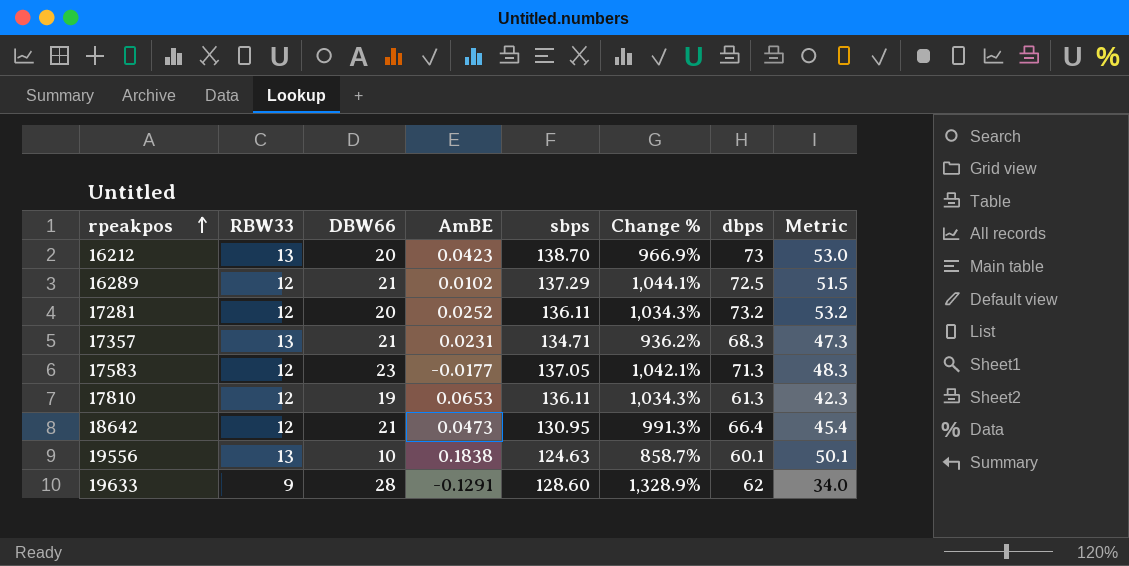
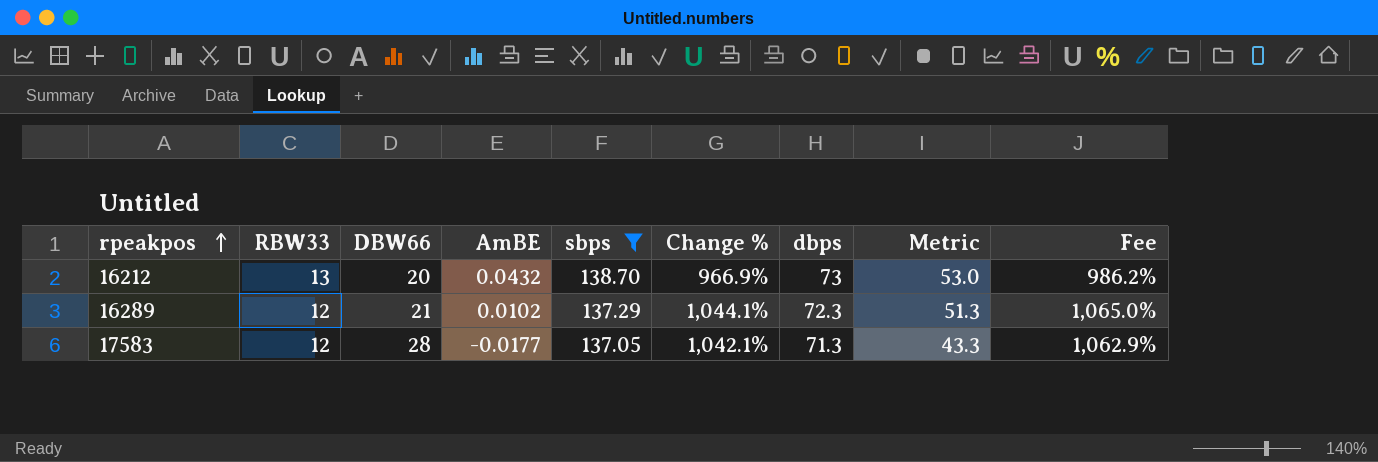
filter: none -> sbps >= 137.05
column Fee | formula: none -> [Change %] * 1.02
16212 | AmBE: 0.0423 -> 0.0432
16289 | dbps: 72.5 -> 72.3
16289 | Metric: 51.5 -> 51.3
17583 | DBW66: 23 -> 28
17583 | Metric: 48.3 -> 43.3

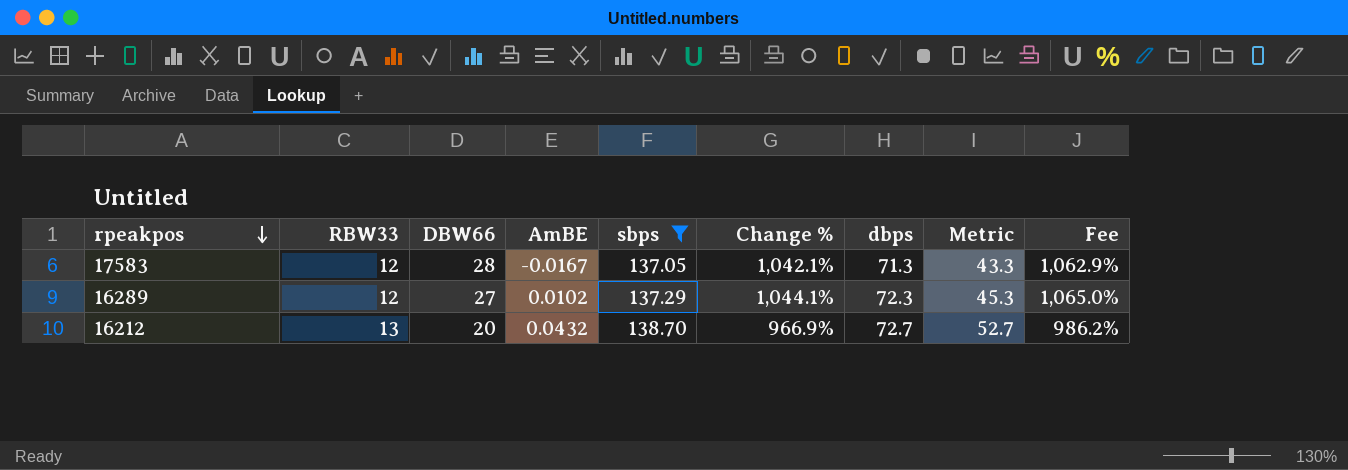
row order: rpeakpos ascending -> rpeakpos descending
17583 | AmBE: -0.0177 -> -0.0167
16289 | DBW66: 21 -> 27
16289 | Metric: 51.3 -> 45.3
16212 | dbps: 73 -> 72.7
16212 | Metric: 53.0 -> 52.7

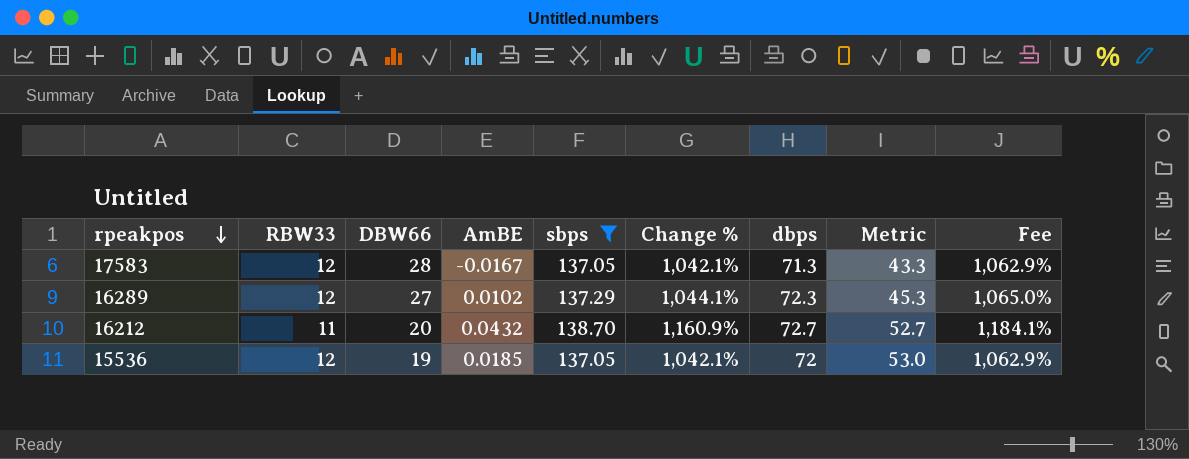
16212 | RBW33: 13 -> 11
16212 | Change %: 966.9% -> 1,160.9%
16212 | Fee: 986.2% -> 1,184.1%
row 15536: none -> 12 | 19 | 0.0185 | 137.05 | 1,042.1% | 72 | 53.0 | 1,062.9%

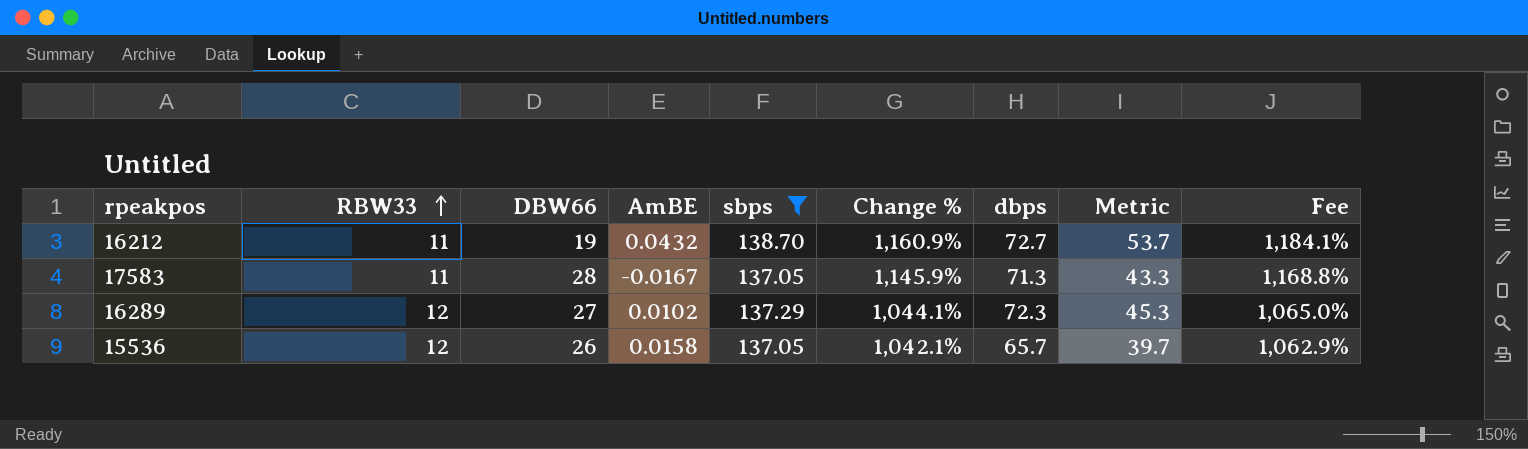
row order: rpeakpos descending -> RBW33 ascending
16212 | DBW66: 20 -> 19
16212 | Metric: 52.7 -> 53.7
17583 | RBW33: 12 -> 11
17583 | Change %: 1,042.1% -> 1,145.9%
17583 | Fee: 1,062.9% -> 1,168.8%
15536 | DBW66: 19 -> 26
15536 | AmBE: 0.0185 -> 0.0158
15536 | dbps: 72 -> 65.7
15536 | Metric: 53.0 -> 39.7

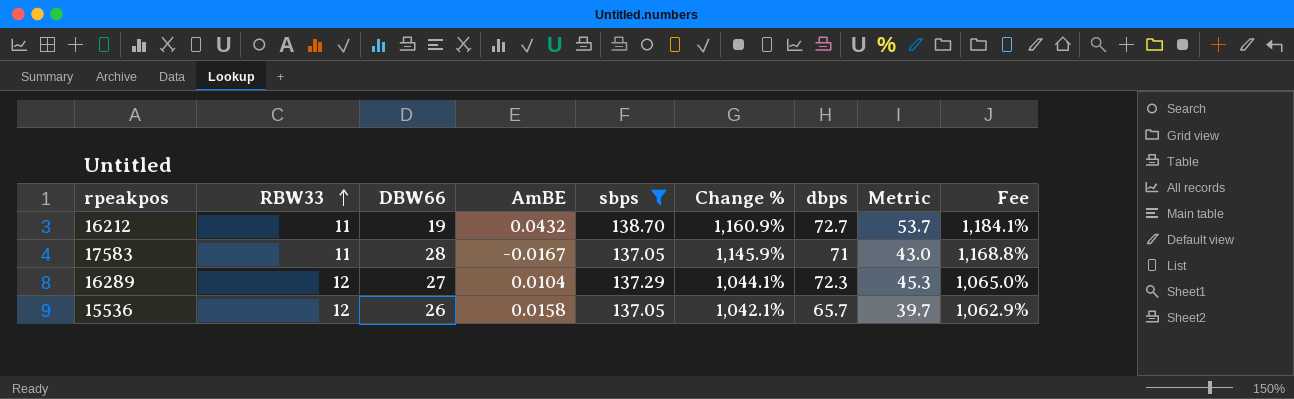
17583 | dbps: 71.3 -> 71
17583 | Metric: 43.3 -> 43.0
16289 | AmBE: 0.0102 -> 0.0104

